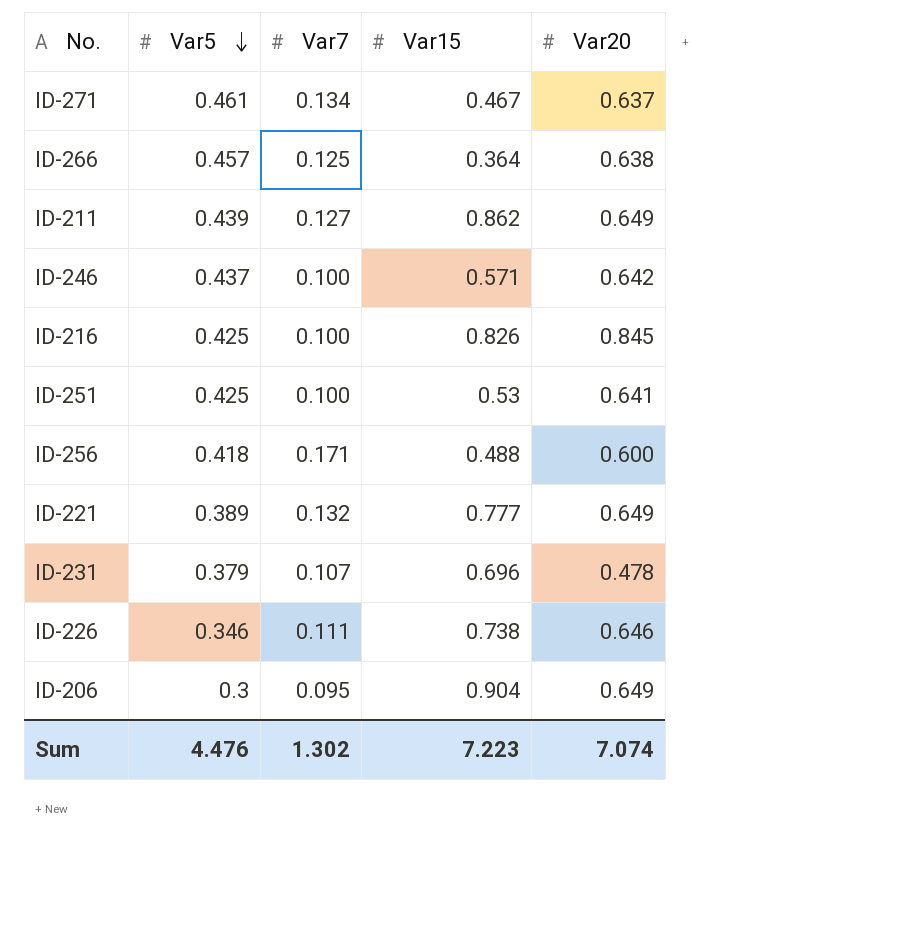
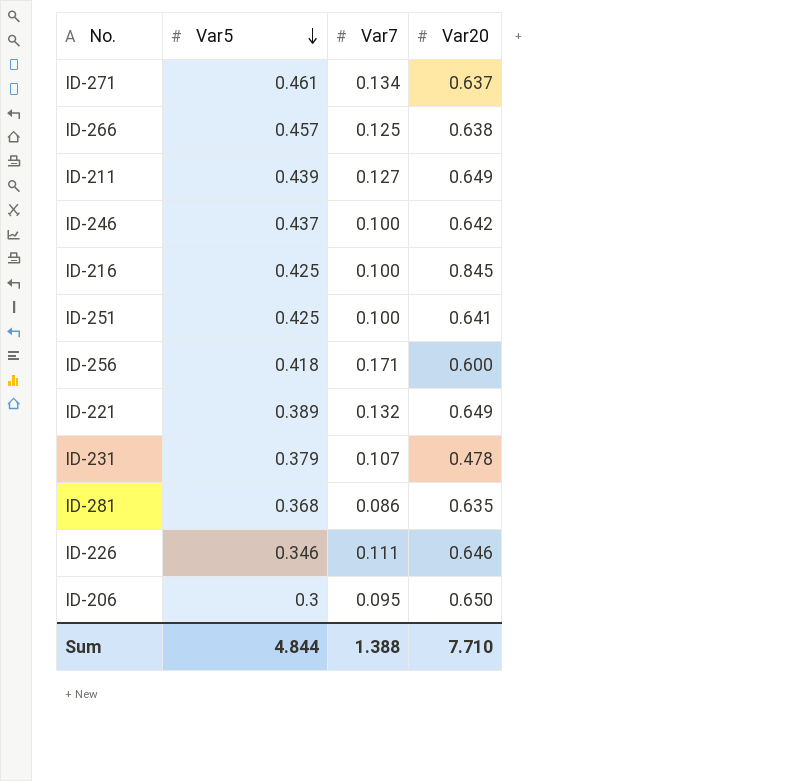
column Var15 | position: 4 -> none
row ID-281: none -> 0.368 | 0.086 | 0.635
ID-206 | Var20: 0.649 -> 0.650
Sum | Var5: 4.476 -> 4.844
Sum | Var7: 1.302 -> 1.388
Sum | Var20: 7.074 -> 7.710

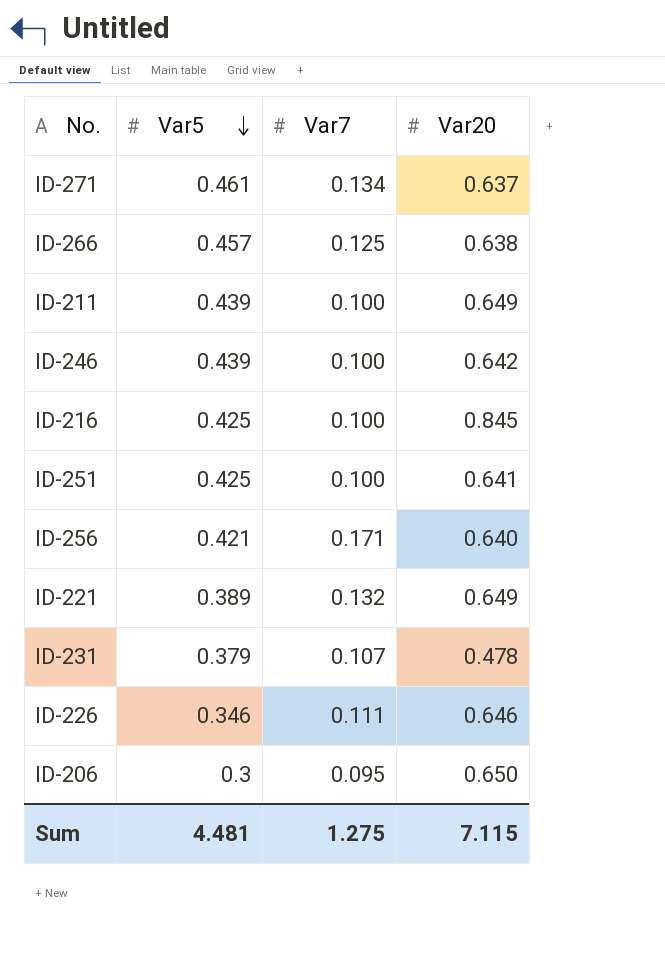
row ID-281: 0.368 | 0.086 | 0.635 -> none
ID-211 | Var7: 0.127 -> 0.100
ID-246 | Var5: 0.437 -> 0.439
ID-256 | Var5: 0.418 -> 0.421
ID-256 | Var20: 0.600 -> 0.640
Sum | Var5: 4.844 -> 4.481
Sum | Var7: 1.388 -> 1.275
Sum | Var20: 7.710 -> 7.115

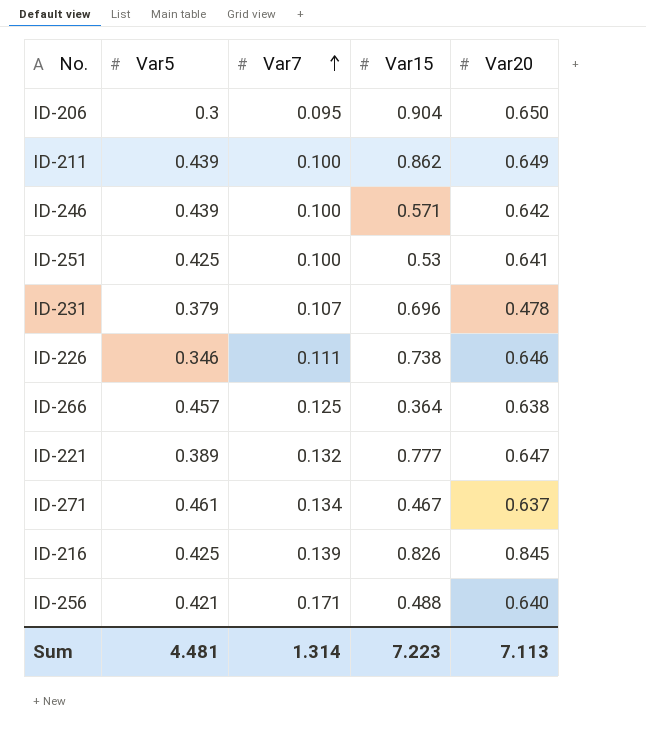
row order: Var5 descending -> Var7 ascending
column Var15 | position: none -> 4
ID-221 | Var20: 0.649 -> 0.647
ID-216 | Var7: 0.100 -> 0.139
Sum | Var7: 1.275 -> 1.314
Sum | Var20: 7.115 -> 7.113

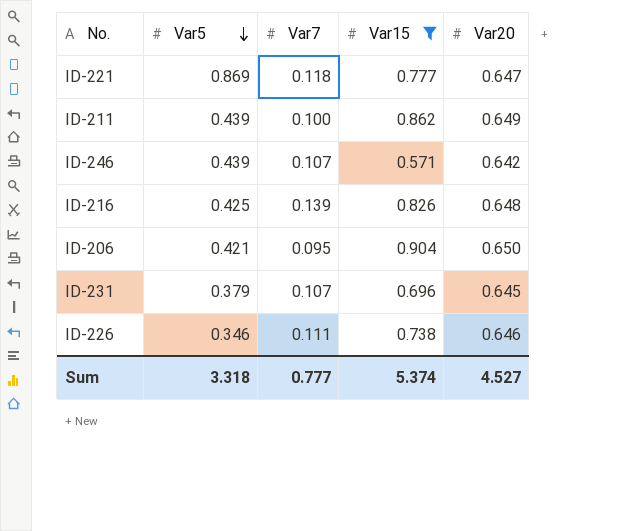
filter: none -> Var15 >= 0.571
row order: Var7 ascending -> Var5 descending
ID-221 | Var5: 0.389 -> 0.869
ID-221 | Var7: 0.132 -> 0.118
ID-246 | Var7: 0.100 -> 0.107
ID-216 | Var20: 0.845 -> 0.648
ID-206 | Var5: 0.3 -> 0.421
ID-231 | Var20: 0.478 -> 0.645
Sum | Var5: 4.481 -> 3.318
Sum | Var7: 1.314 -> 0.777
Sum | Var15: 7.223 -> 5.374
Sum | Var20: 7.113 -> 4.527

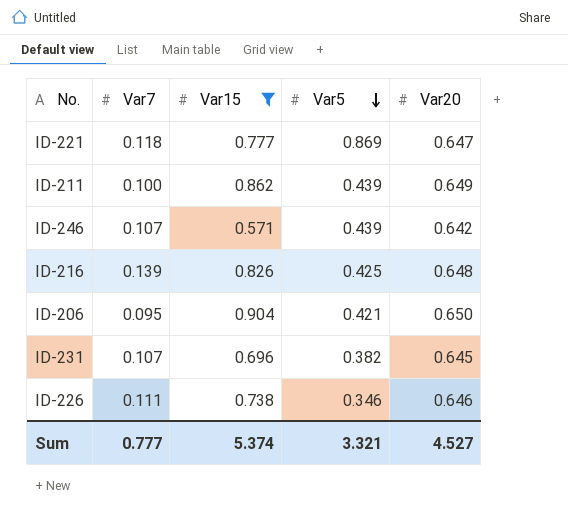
column Var5 | position: 2 -> 4
ID-231 | Var5: 0.379 -> 0.382
Sum | Var5: 3.318 -> 3.321

